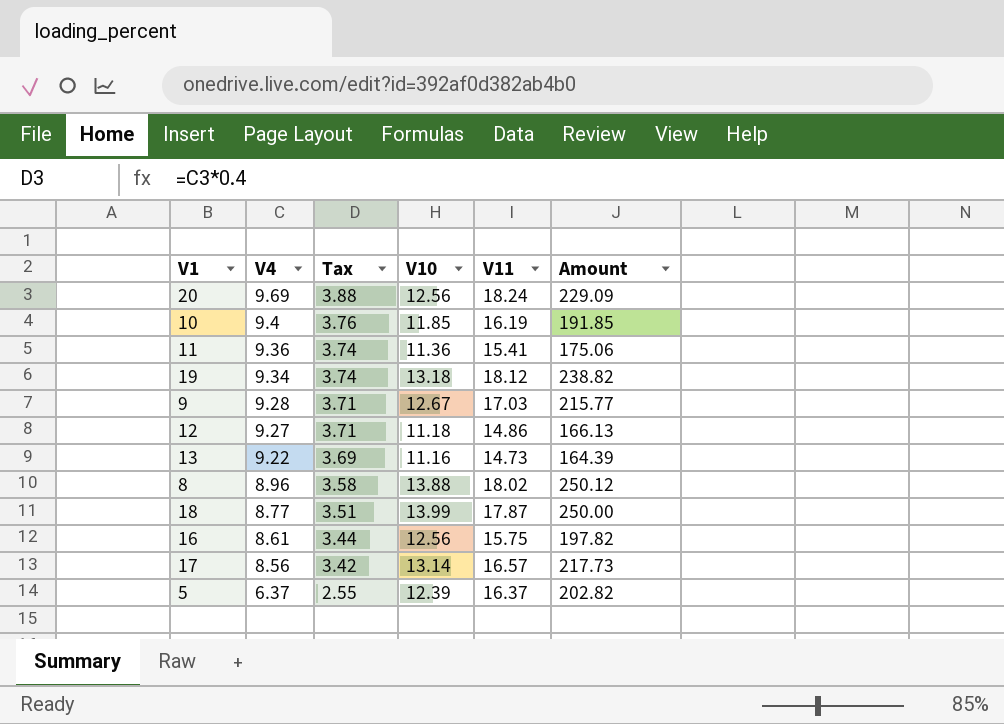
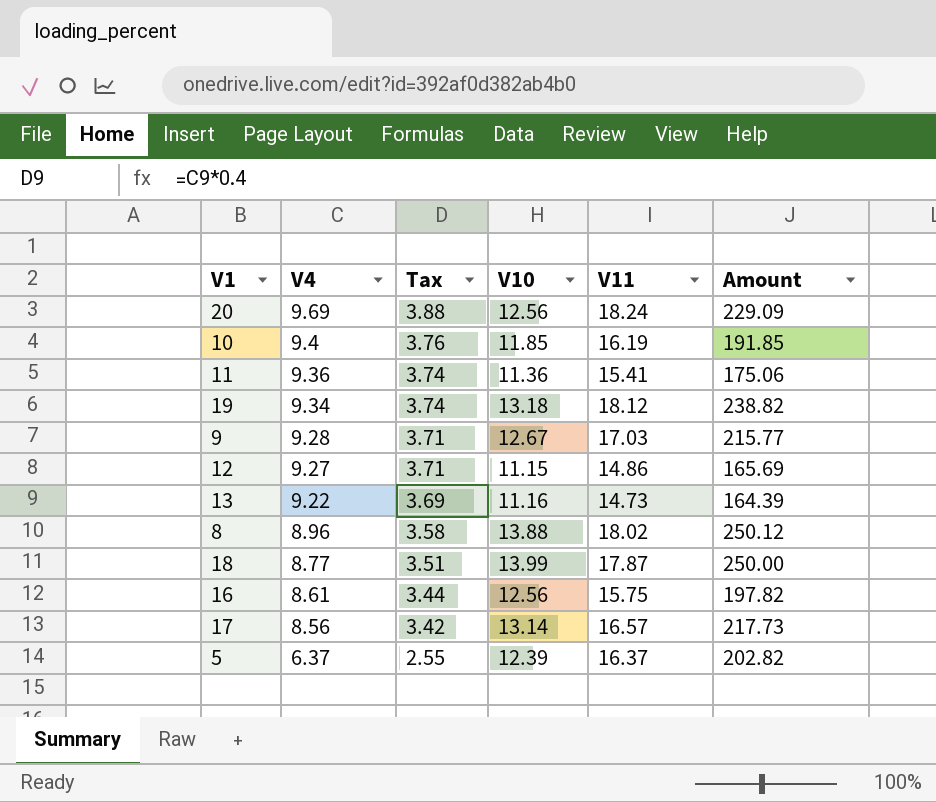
12 | V10: 11.18 -> 11.15
12 | Amount: 166.13 -> 165.69

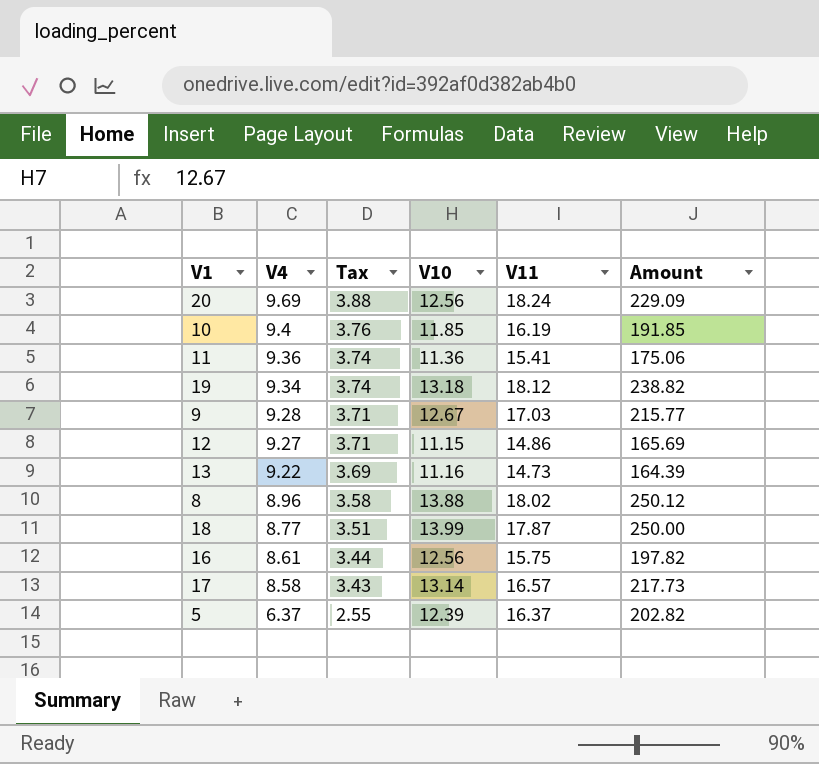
17 | V4: 8.56 -> 8.58
17 | Tax: 3.42 -> 3.43

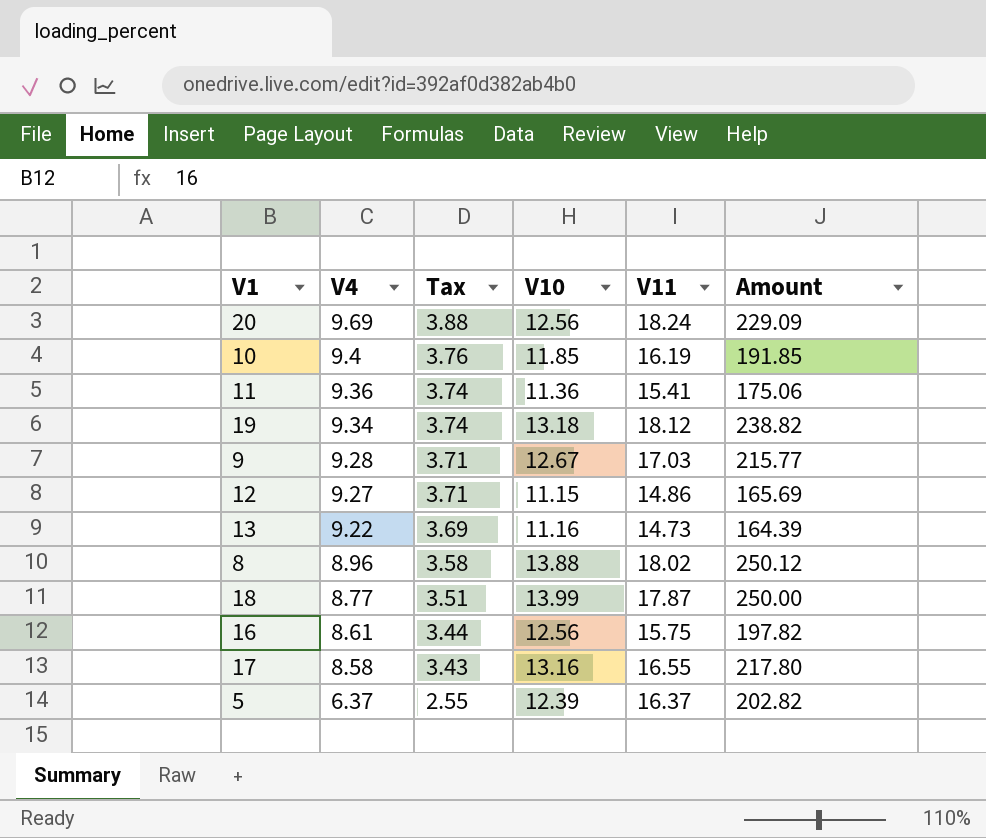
17 | V10: 13.14 -> 13.16
17 | V11: 16.57 -> 16.55
17 | Amount: 217.73 -> 217.80

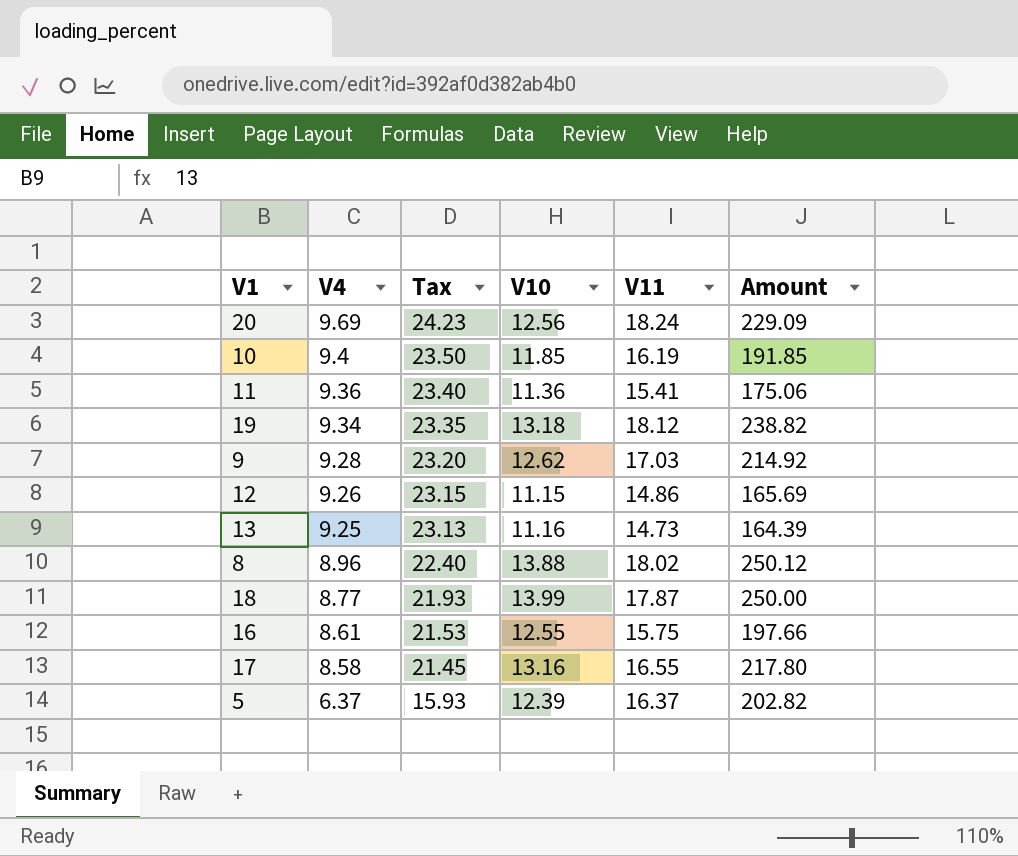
column Tax | formula: [V4] * 0.4 -> [V4] * 2.5
9 | V10: 12.67 -> 12.62
9 | Amount: 215.77 -> 214.92
12 | V4: 9.27 -> 9.26
13 | V4: 9.22 -> 9.25
16 | V10: 12.56 -> 12.55
16 | Amount: 197.82 -> 197.66

